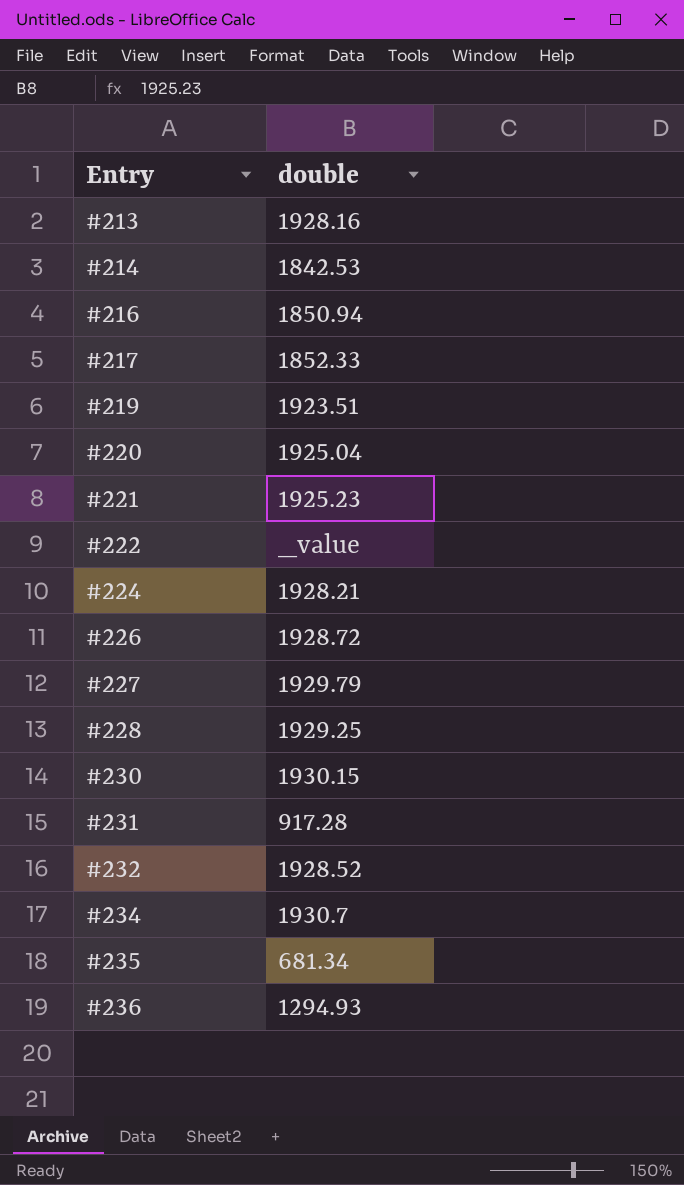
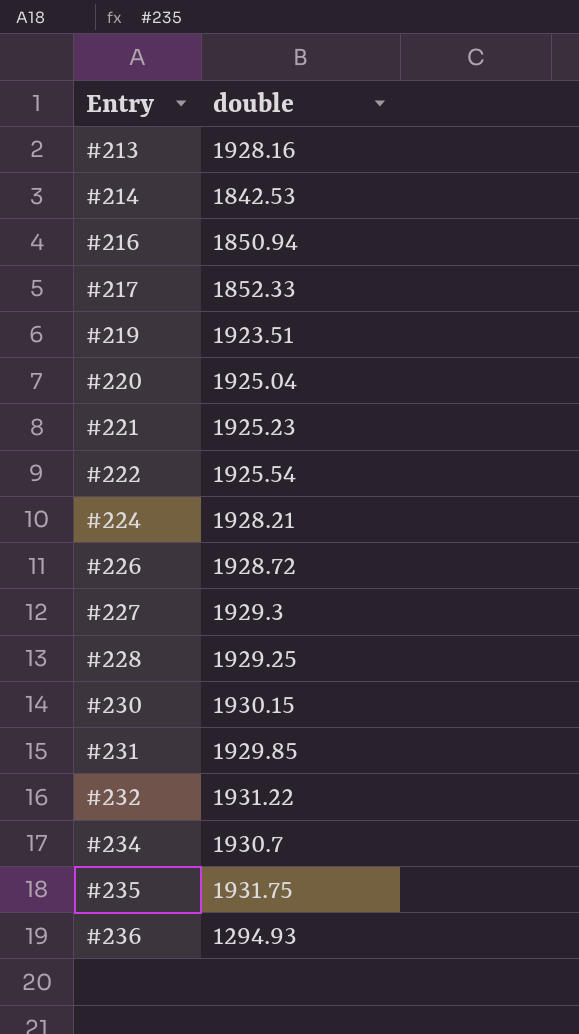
#222 | double: _value -> 1925.54
#227 | double: 1929.79 -> 1929.3
#231 | double: 917.28 -> 1929.85
#232 | double: 1928.52 -> 1931.22
#235 | double: 681.34 -> 1931.75

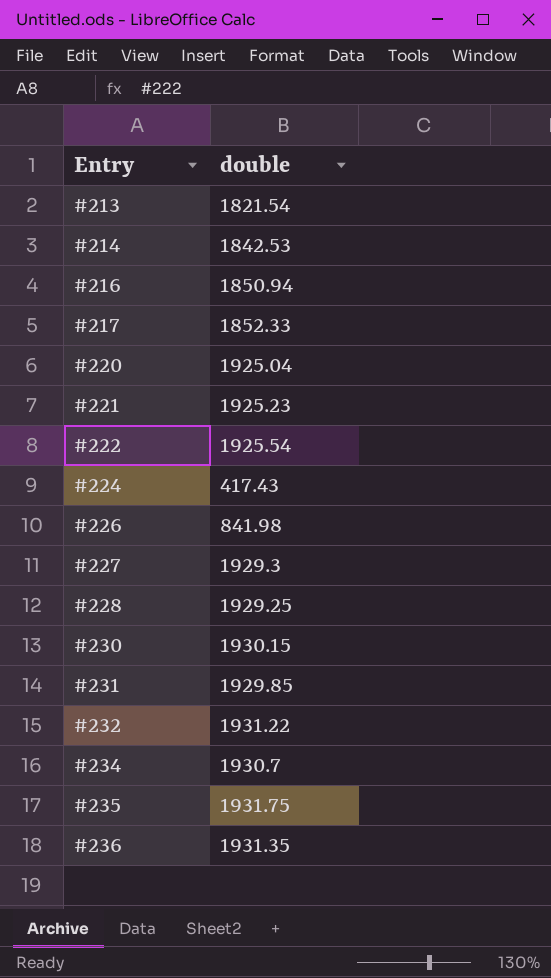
row #219: 1923.51 -> none
#213 | double: 1928.16 -> 1821.54
#224 | double: 1928.21 -> 417.43
#226 | double: 1928.72 -> 841.98
#236 | double: 1294.93 -> 1931.35

